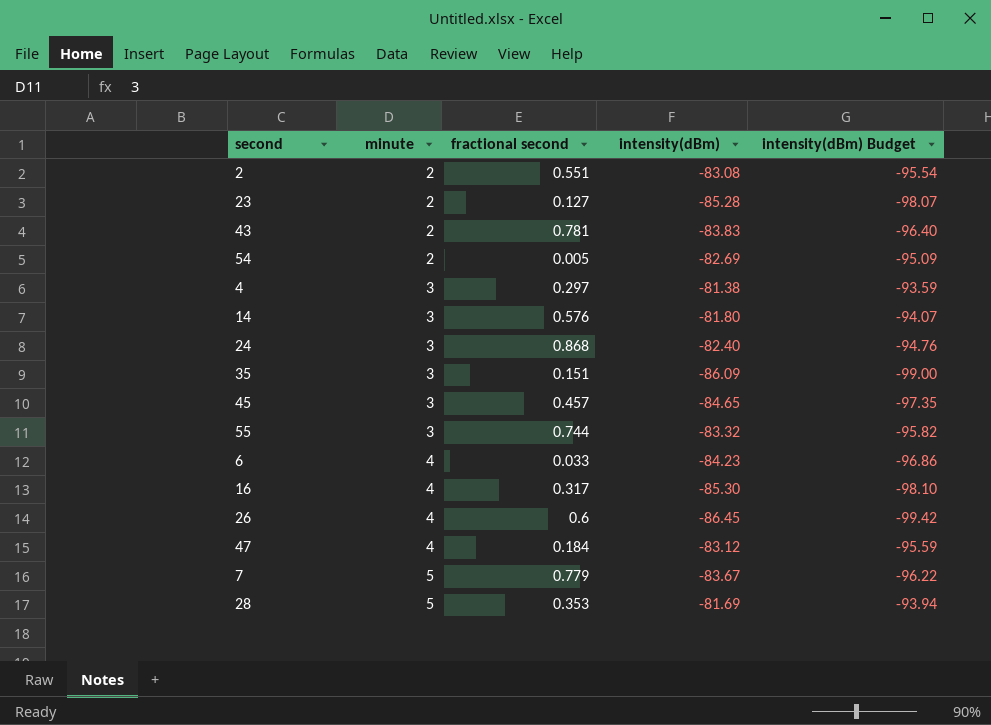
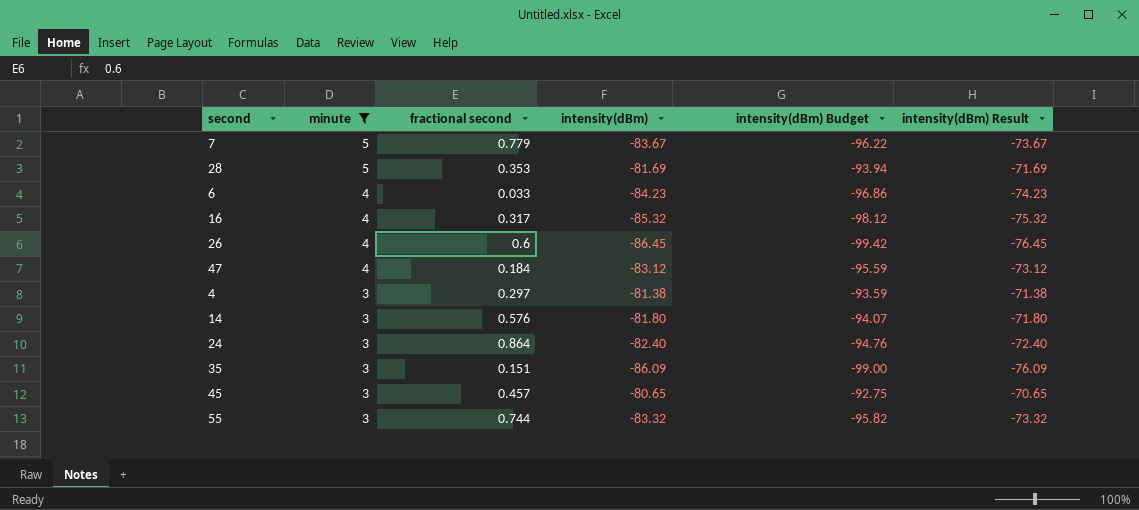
filter: none -> minute != 2
row order: minute ascending -> minute descending
column intensity(dBm) Result | formula: none -> [intensity(dBm)] + 10
16 | intensity(dBm): -85.30 -> -85.32
16 | intensity(dBm) Budget: -98.10 -> -98.12
24 | fractional second: 0.868 -> 0.864
45 | intensity(dBm): -84.65 -> -80.65
45 | intensity(dBm) Budget: -97.35 -> -92.75

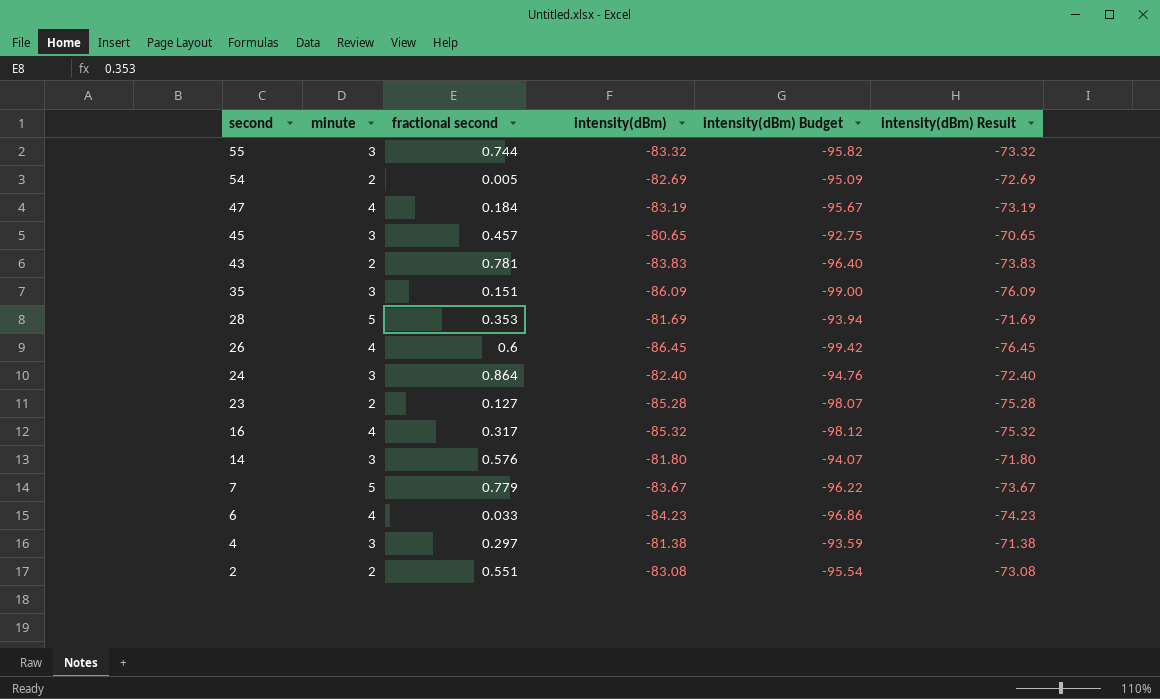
filter: minute != 2 -> none
row order: minute descending -> second descending
47 | intensity(dBm): -83.12 -> -83.19
47 | intensity(dBm) Budget: -95.59 -> -95.67
47 | intensity(dBm) Result: -73.12 -> -73.19

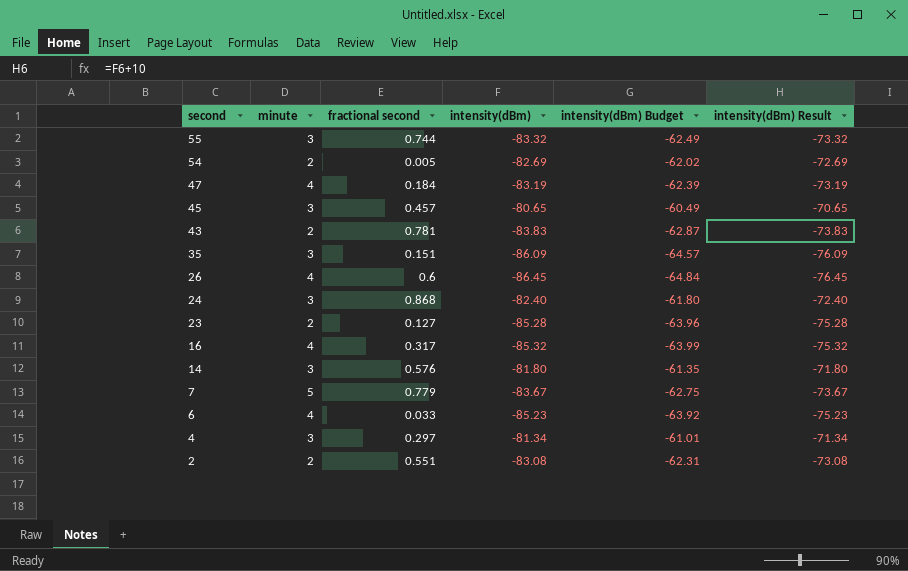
column intensity(dBm) Budget | formula: [intensity(dBm)] * 1.15 -> [intensity(dBm)] * 0.75
row 28: 5 | 0.353 | -81.69 | -93.94 | -71.69 -> none
24 | fractional second: 0.864 -> 0.868
6 | intensity(dBm): -84.23 -> -85.23
6 | intensity(dBm) Result: -74.23 -> -75.23
4 | intensity(dBm): -81.38 -> -81.34
4 | intensity(dBm) Result: -71.38 -> -71.34

